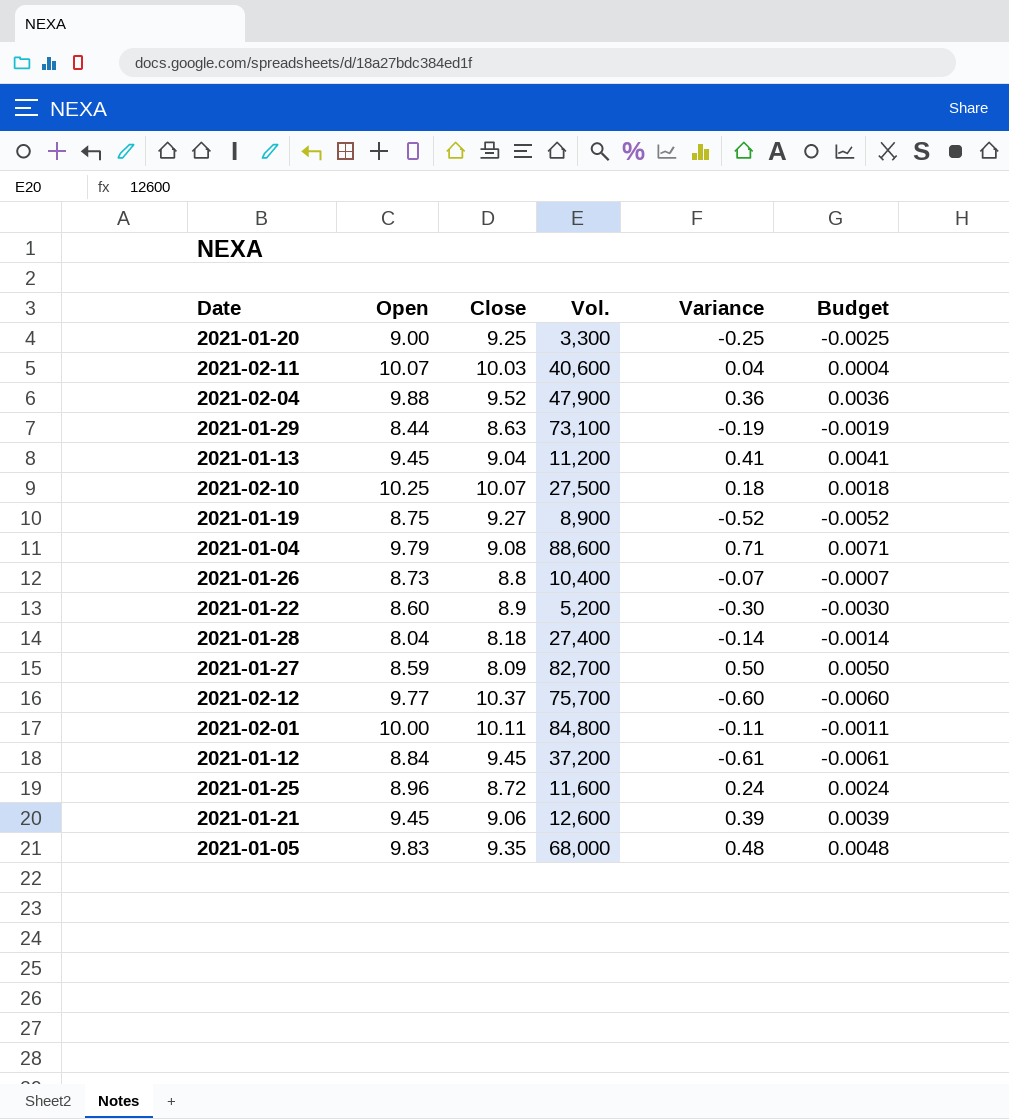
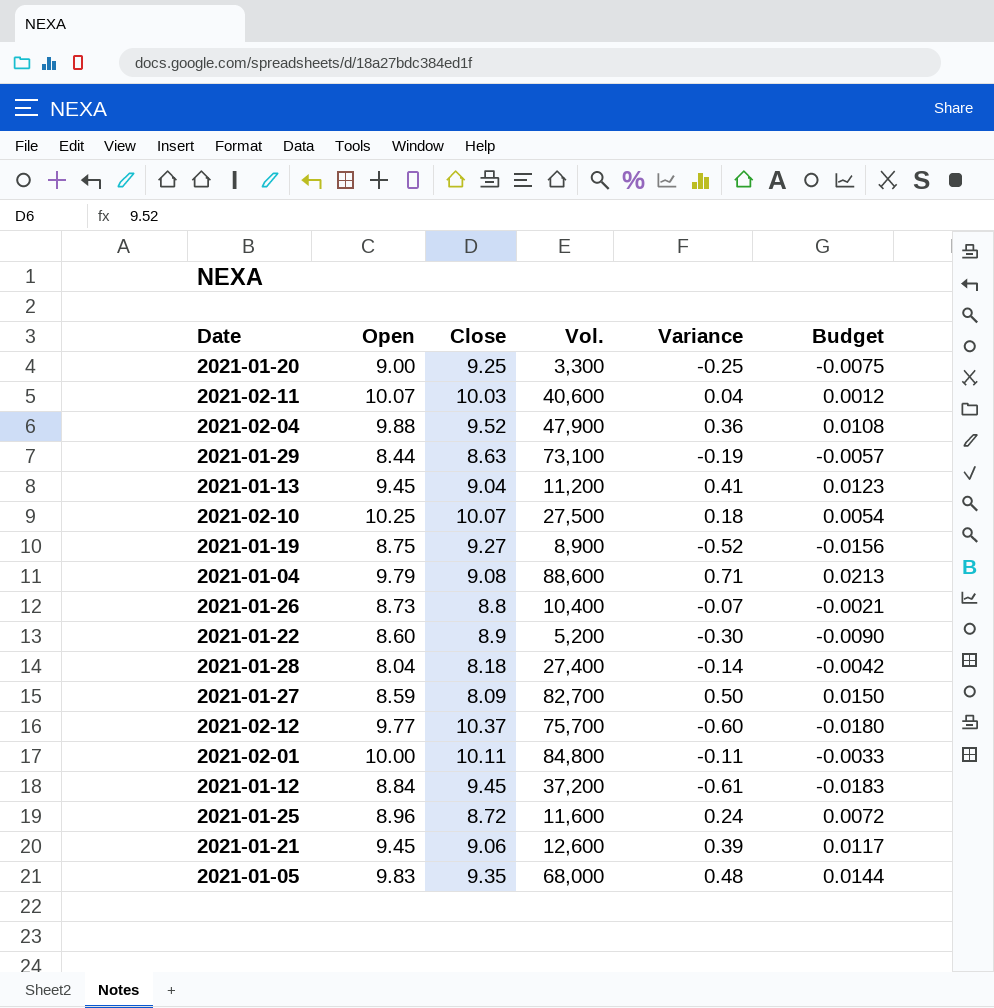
column Budget | formula: [Variance] * 0.01 -> [Variance] * 0.03

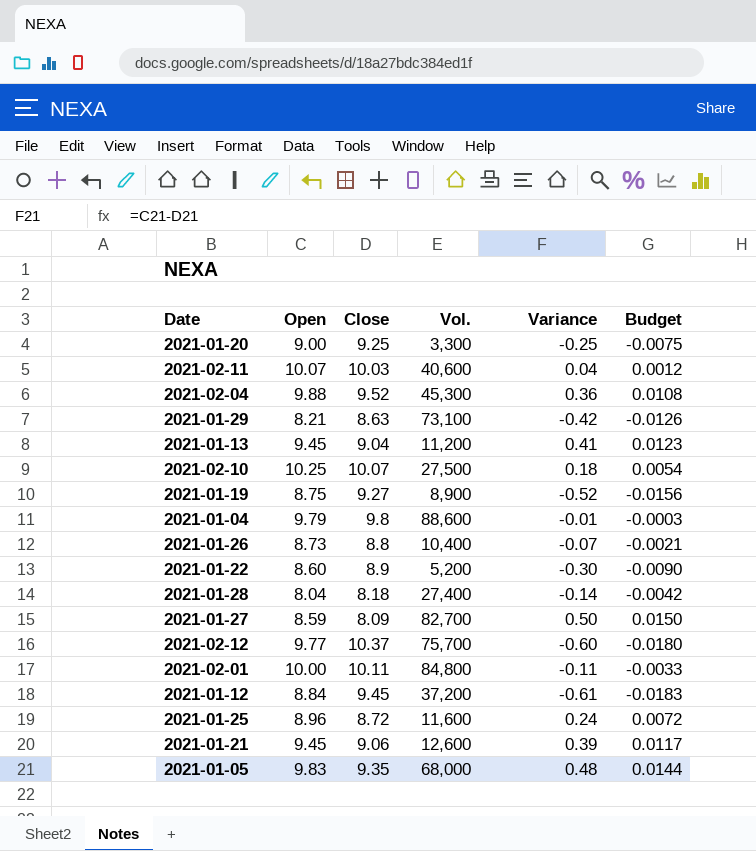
2021-02-04 | Vol.: 47,900 -> 45,300
2021-01-29 | Open: 8.44 -> 8.21
2021-01-29 | Variance: -0.19 -> -0.42
2021-01-29 | Budget: -0.0057 -> -0.0126
2021-01-04 | Close: 9.08 -> 9.8
2021-01-04 | Variance: 0.71 -> -0.01
2021-01-04 | Budget: 0.0213 -> -0.0003

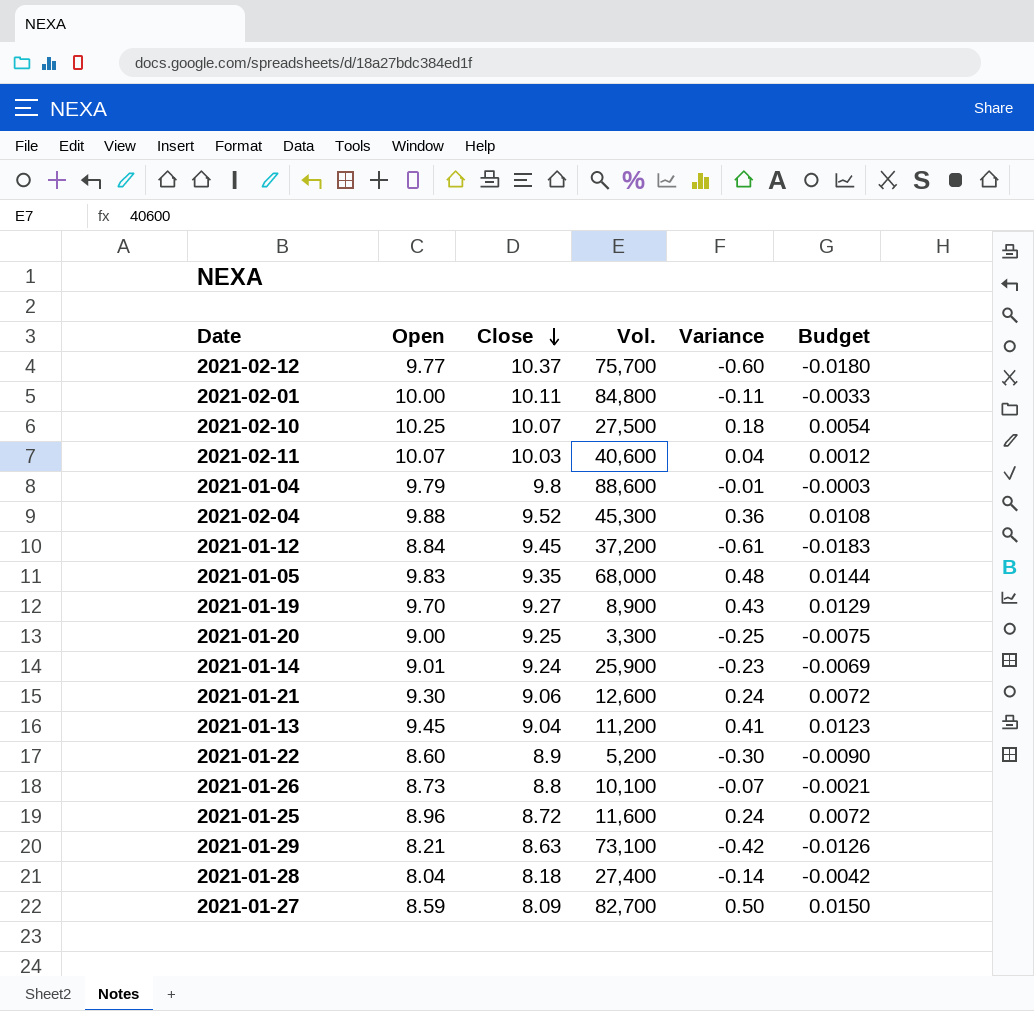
row order: none -> Close descending
2021-01-19 | Open: 8.75 -> 9.70
2021-01-19 | Variance: -0.52 -> 0.43
2021-01-19 | Budget: -0.0156 -> 0.0129
row 2021-01-14: none -> 9.01 | 9.24 | 25,900 | -0.23 | -0.0069
2021-01-21 | Open: 9.45 -> 9.30
2021-01-21 | Variance: 0.39 -> 0.24
2021-01-21 | Budget: 0.0117 -> 0.0072
2021-01-26 | Vol.: 10,400 -> 10,100

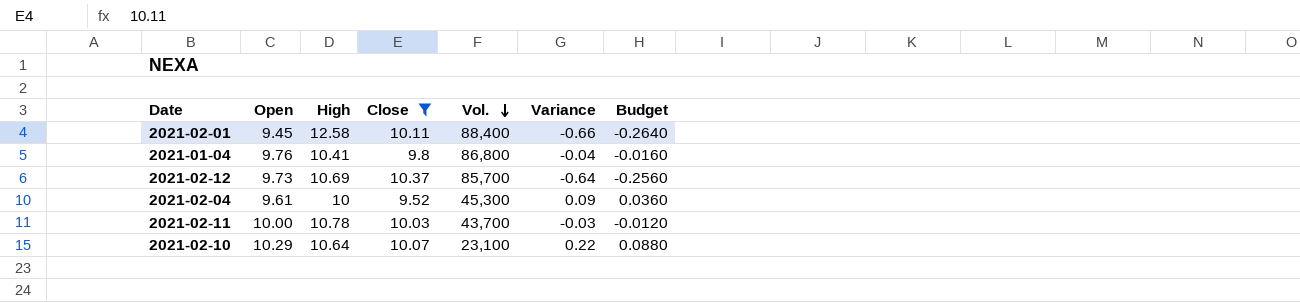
filter: none -> Close >= 9.52
row order: Close descending -> Vol. descending
column High | position: none -> 3
column Budget | formula: [Variance] * 0.03 -> [Variance] * 0.4
2021-02-01 | Open: 10.00 -> 9.45
2021-02-01 | Vol.: 84,800 -> 88,400
2021-02-01 | Variance: -0.11 -> -0.66
2021-01-04 | Open: 9.79 -> 9.76
2021-01-04 | Vol.: 88,600 -> 86,800
2021-01-04 | Variance: -0.01 -> -0.04
2021-02-12 | Open: 9.77 -> 9.73
2021-02-12 | Vol.: 75,700 -> 85,700
2021-02-12 | Variance: -0.60 -> -0.64
2021-02-04 | Open: 9.88 -> 9.61
2021-02-04 | Variance: 0.36 -> 0.09
2021-02-11 | Open: 10.07 -> 10.00
2021-02-11 | Vol.: 40,600 -> 43,700
2021-02-11 | Variance: 0.04 -> -0.03
2021-02-10 | Open: 10.25 -> 10.29
2021-02-10 | Vol.: 27,500 -> 23,100
2021-02-10 | Variance: 0.18 -> 0.22

